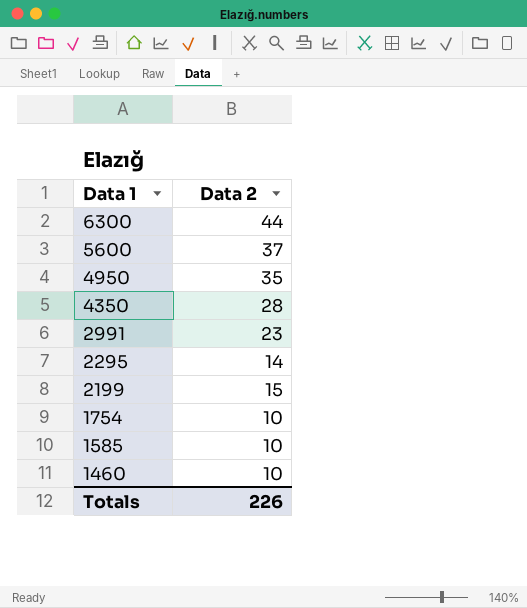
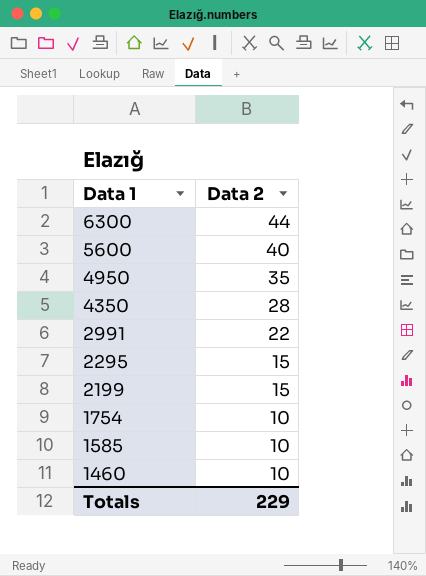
5600 | Data 2: 37 -> 40
2991 | Data 2: 23 -> 22
2295 | Data 2: 14 -> 15
Totals | Data 2: 226 -> 229

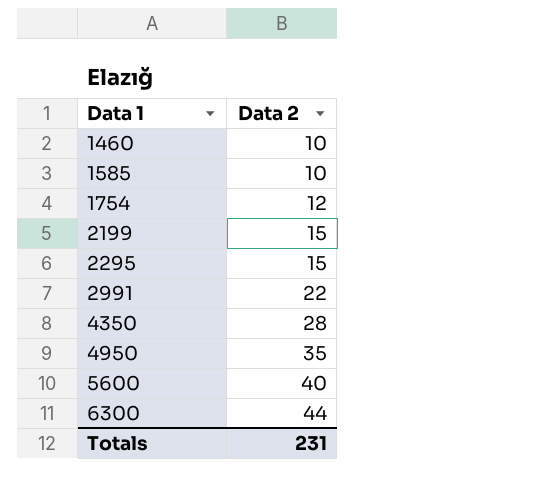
row order: Data 1 descending -> Data 1 ascending
1754 | Data 2: 10 -> 12
Totals | Data 2: 229 -> 231

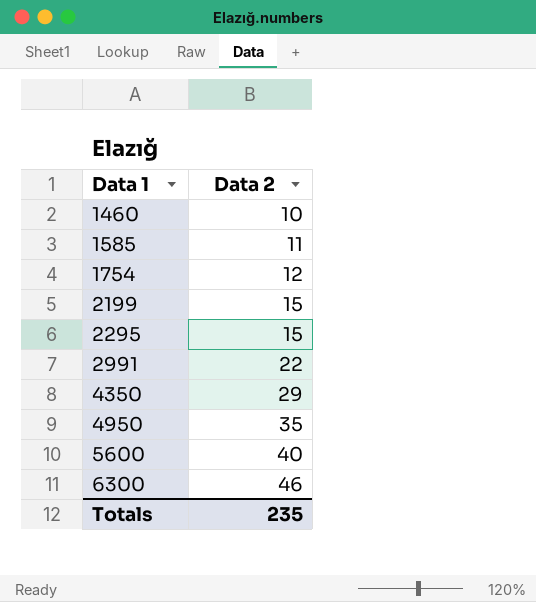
1585 | Data 2: 10 -> 11
4350 | Data 2: 28 -> 29
6300 | Data 2: 44 -> 46
Totals | Data 2: 231 -> 235

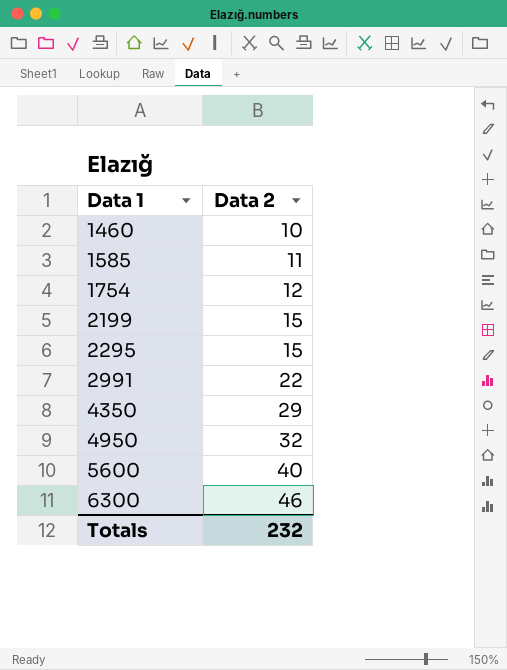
4950 | Data 2: 35 -> 32
Totals | Data 2: 235 -> 232

